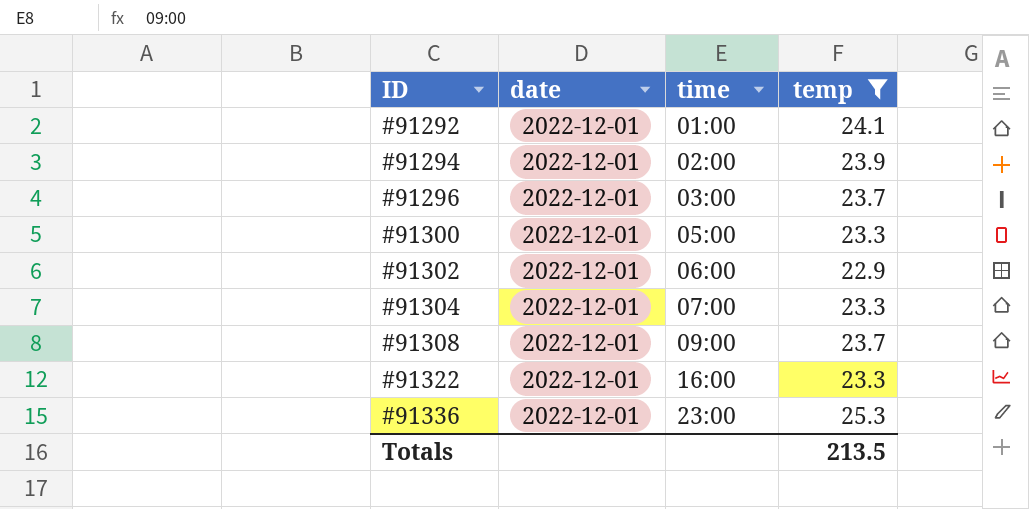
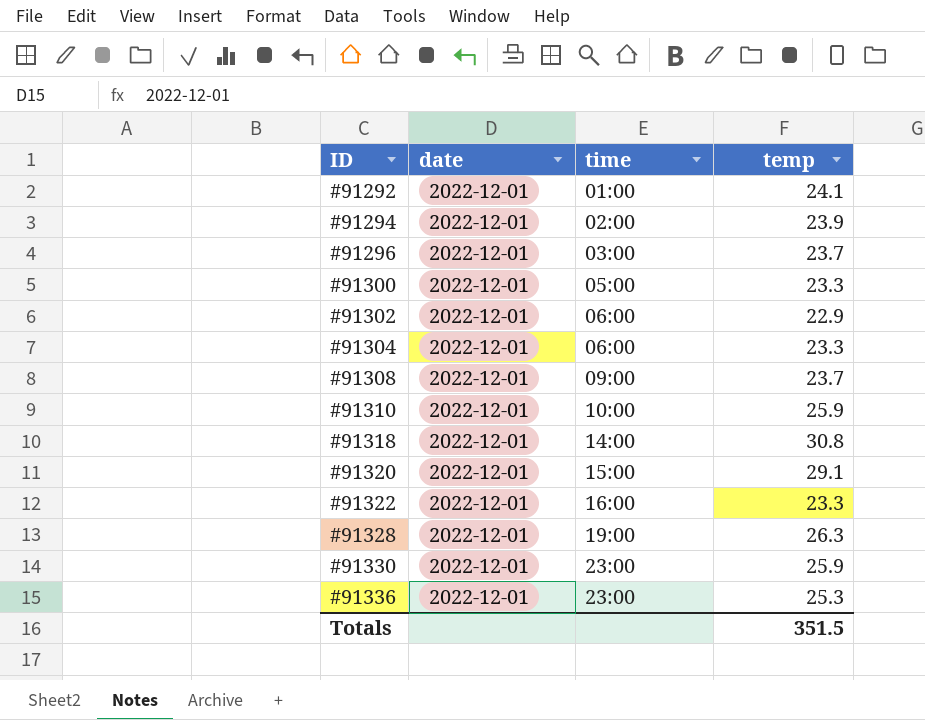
filter: temp <= 25.3 -> none
#91304 | time: 07:00 -> 06:00
Totals | temp: 213.5 -> 351.5

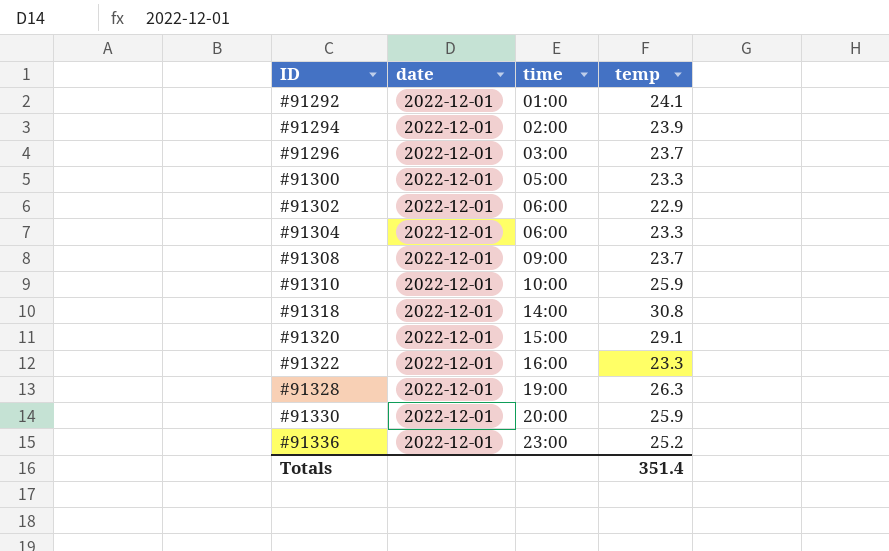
#91330 | time: 23:00 -> 20:00
#91336 | temp: 25.3 -> 25.2
Totals | temp: 351.5 -> 351.4

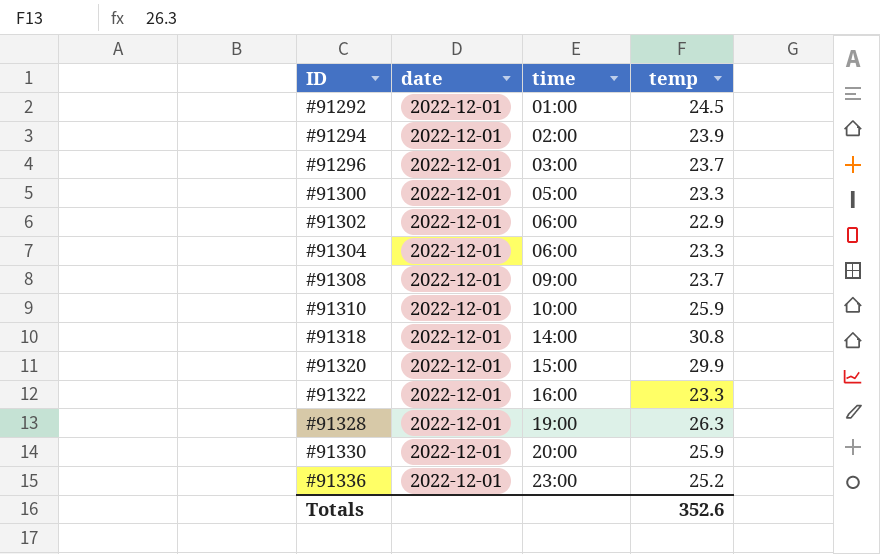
#91292 | temp: 24.1 -> 24.5
#91320 | temp: 29.1 -> 29.9
Totals | temp: 351.4 -> 352.6

